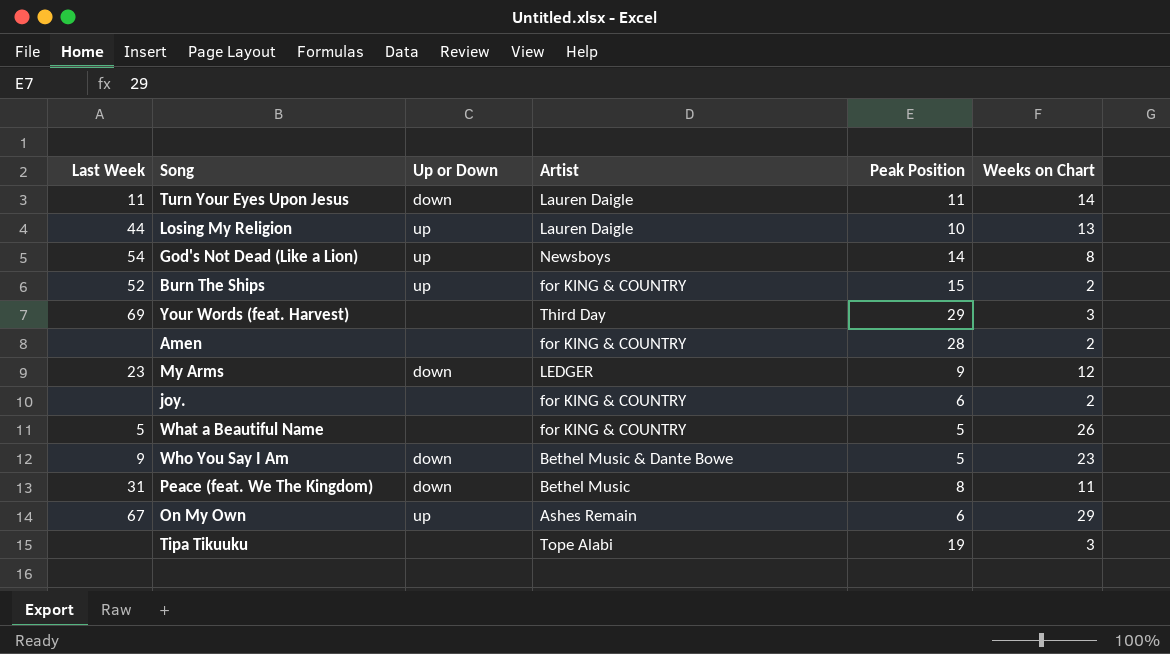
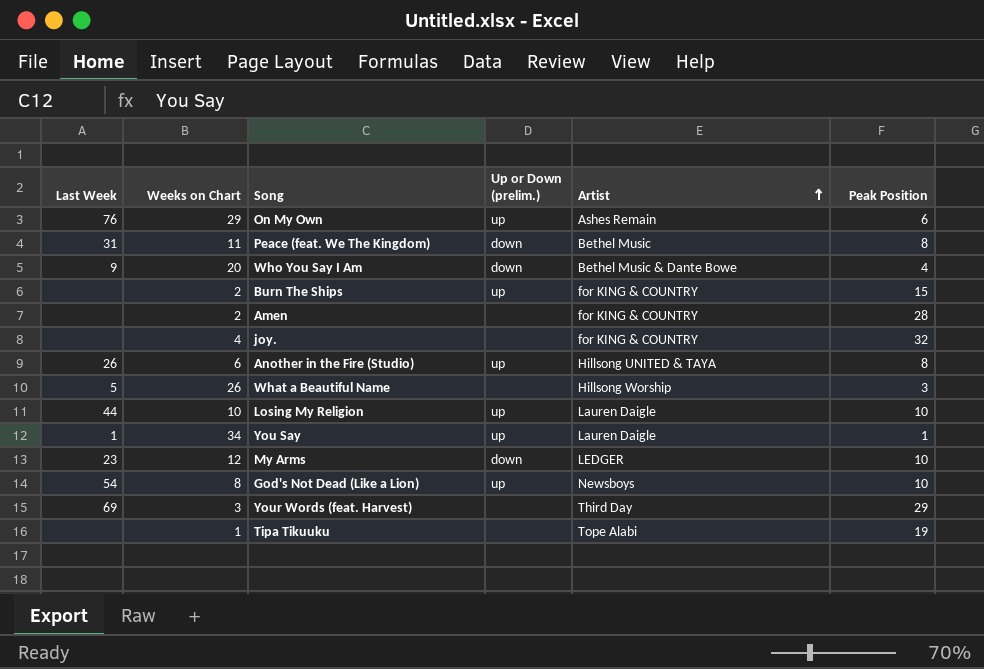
row order: none -> Artist ascending
column Weeks on Chart | position: 6 -> 2
column name: Up or Down -> Up or Down (prelim.)
row Turn Your Eyes Upon Jesus: 11 | down | Lauren Daigle | 11 | 14 -> none
On My Own | Last Week: 67 -> 76
Who You Say I Am | Weeks on Chart: 23 -> 20
Who You Say I Am | Peak Position: 5 -> 4
Burn The Ships | Last Week: 52 -> none
joy. | Weeks on Chart: 2 -> 4
joy. | Peak Position: 6 -> 32
row Another in the Fire (Studio): none -> 26 | 6 | up | Hillsong UNITED & TAYA | 8
What a Beautiful Name | Artist: for KING & COUNTRY -> Hillsong Worship
What a Beautiful Name | Peak Position: 5 -> 3
Losing My Religion | Weeks on Chart: 13 -> 10
row You Say: none -> 1 | 34 | up | Lauren Daigle | 1
My Arms | Peak Position: 9 -> 10
God's Not Dead (Like a Lion) | Peak Position: 14 -> 10
Tipa Tikuuku | Weeks on Chart: 3 -> 1

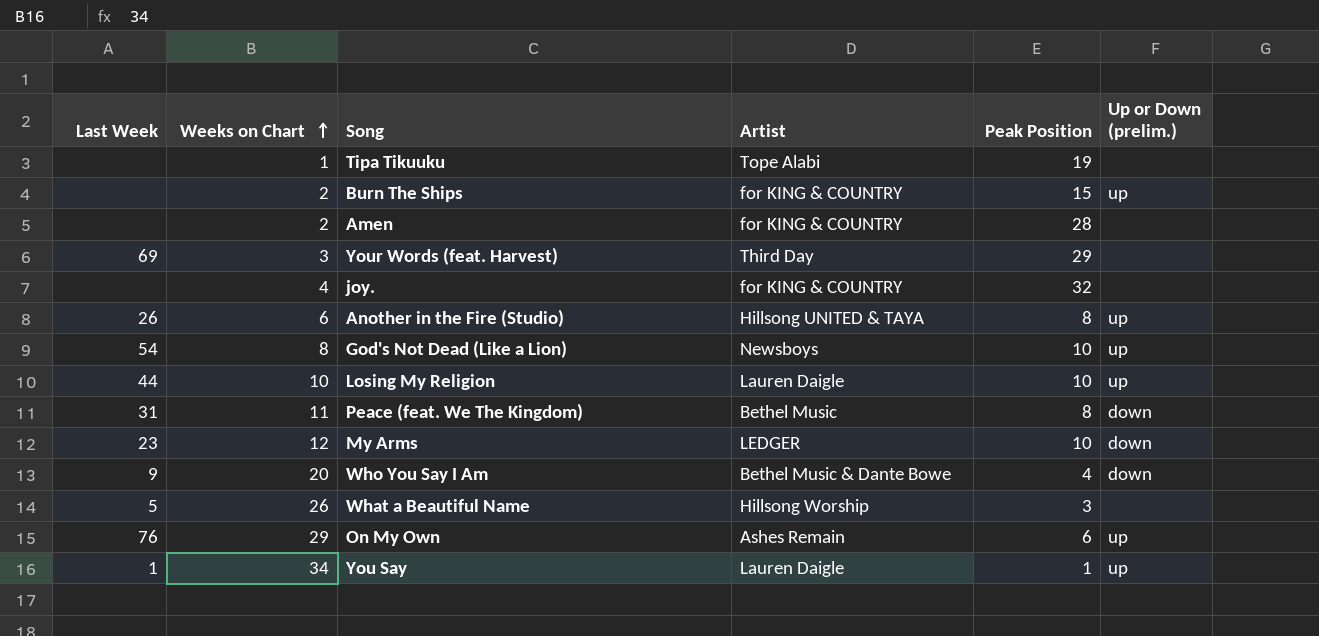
row order: Artist ascending -> Weeks on Chart ascending
column Up or Down (prelim.) | position: 4 -> 6

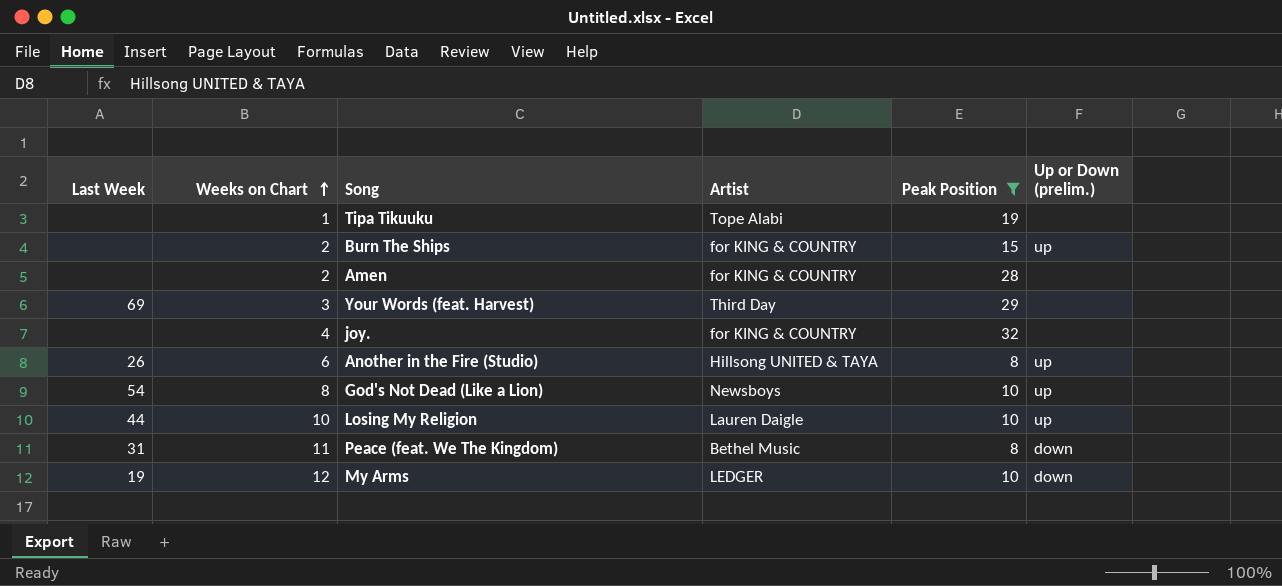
filter: none -> Peak Position >= 8
My Arms | Last Week: 23 -> 19

